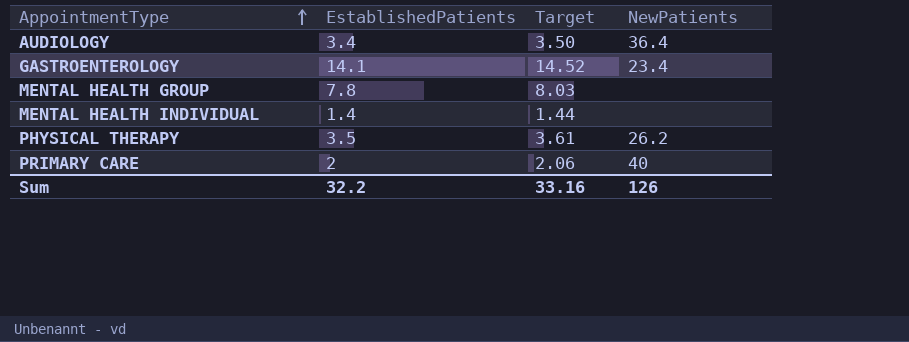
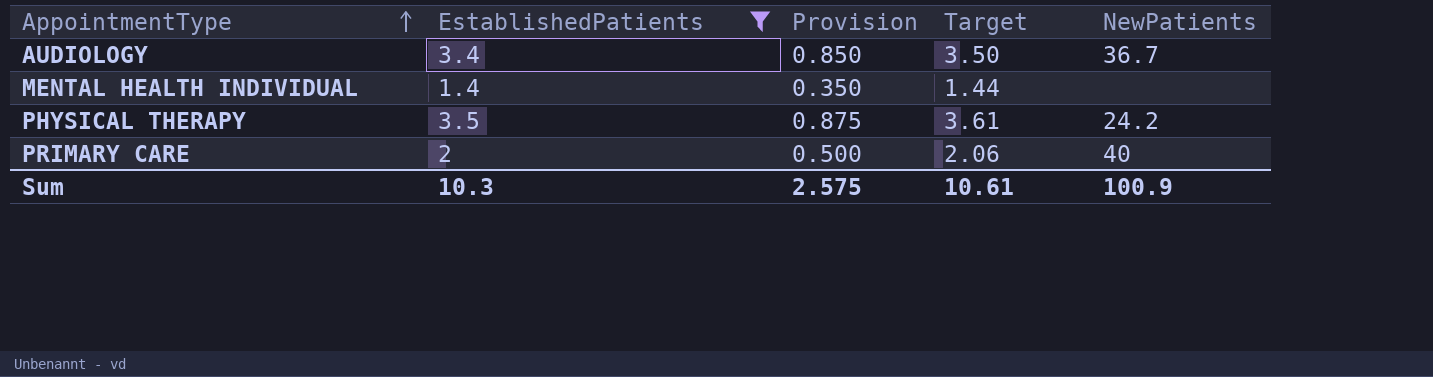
filter: none -> EstablishedPatients <= 3.5
column Provision | formula: none -> [EstablishedPatients] * 0.25
AUDIOLOGY | NewPatients: 36.4 -> 36.7
PHYSICAL THERAPY | NewPatients: 26.2 -> 24.2
Sum | EstablishedPatients: 32.2 -> 10.3
Sum | Target: 33.16 -> 10.61
Sum | NewPatients: 126 -> 100.9

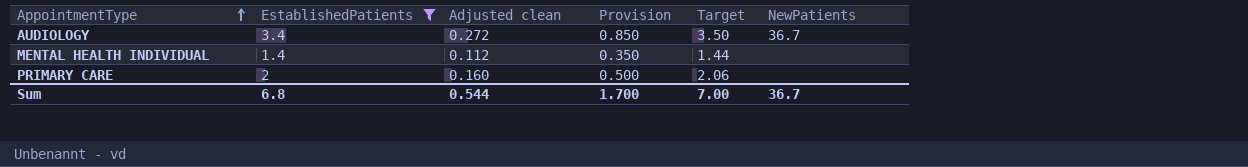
column Adjusted clean | formula: none -> [EstablishedPatients] * 0.08
row PHYSICAL THERAPY: 3.5 | 0.875 | 3.61 | 24.2 -> none
PRIMARY CARE | NewPatients: 40 -> none
Sum | EstablishedPatients: 10.3 -> 6.8
Sum | Provision: 2.575 -> 1.700
Sum | Target: 10.61 -> 7.00
Sum | NewPatients: 100.9 -> 36.7

